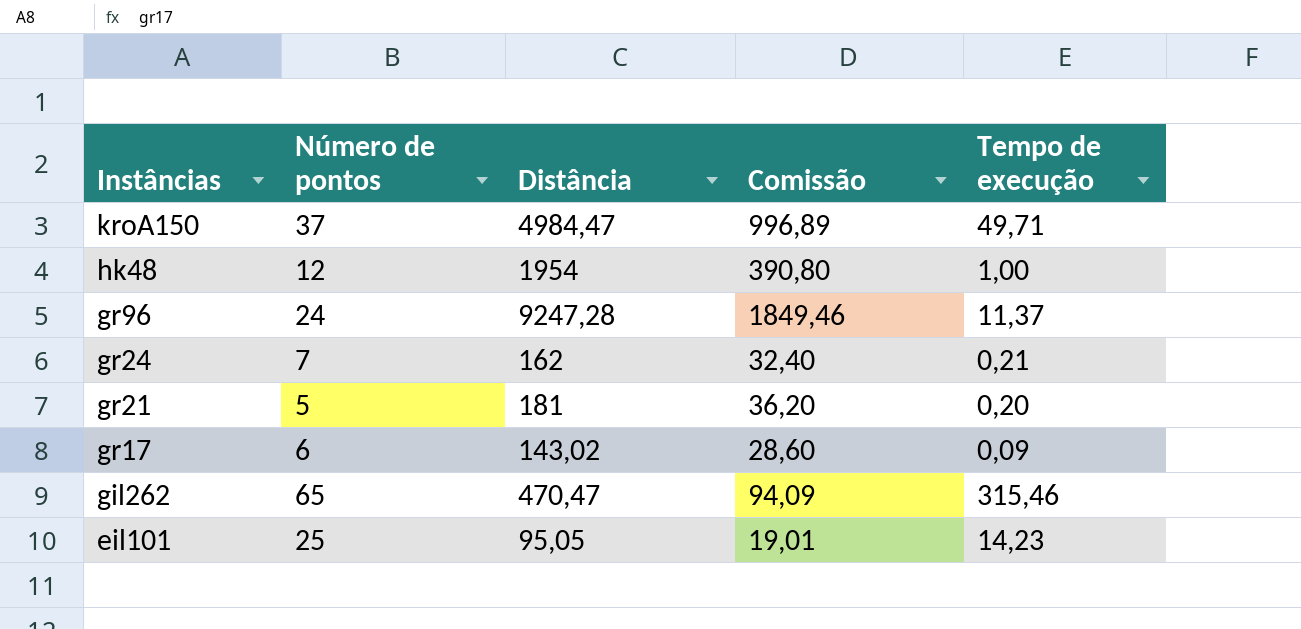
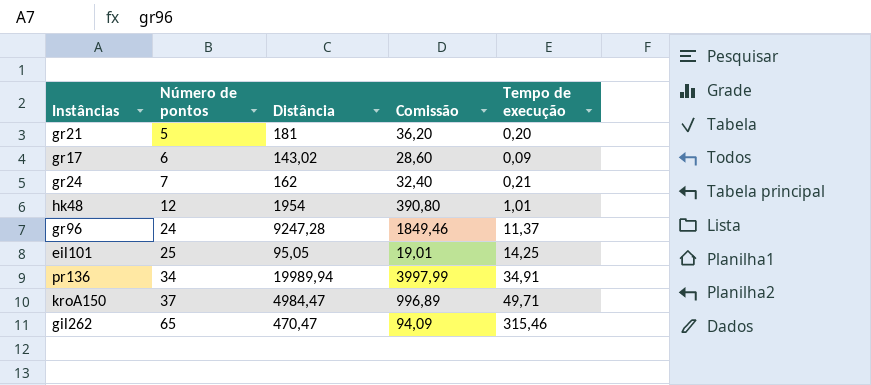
row order: Instâncias descending -> Número de pontos ascending
hk48 | Tempo de execução: 1,00 -> 1,01
eil101 | Tempo de execução: 14,23 -> 14,25
row pr136: none -> 34 | 19989,94 | 3997,99 | 34,91

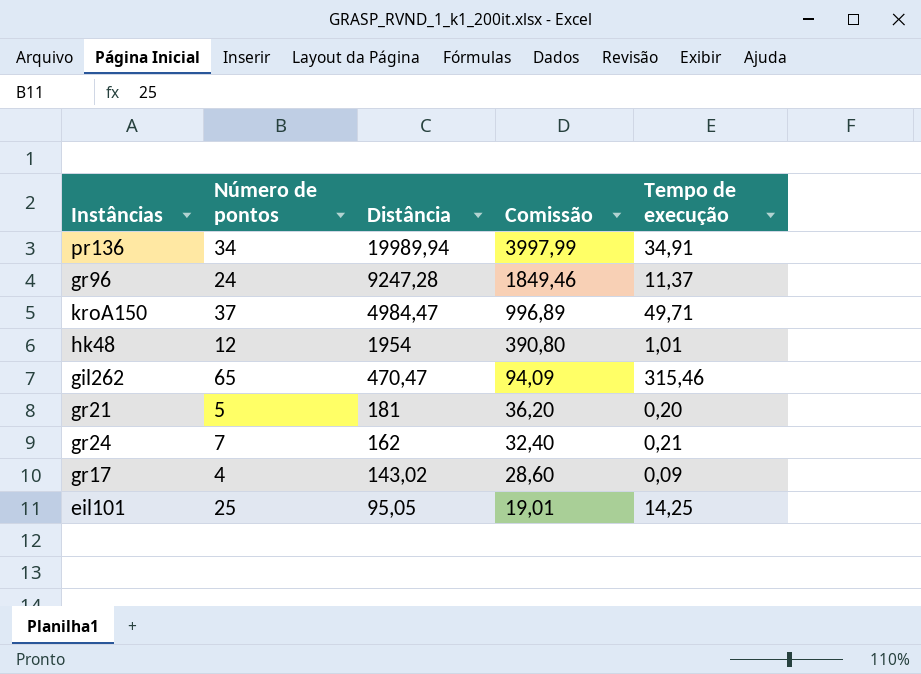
row order: Número de pontos ascending -> Distância descending
gr17 | Número de pontos: 6 -> 4

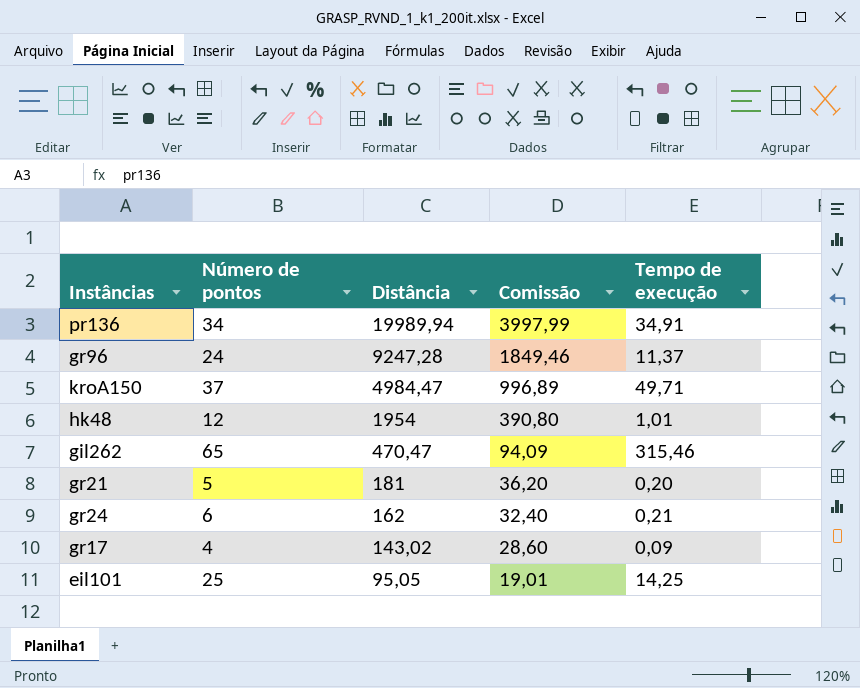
gr24 | Número de pontos: 7 -> 6

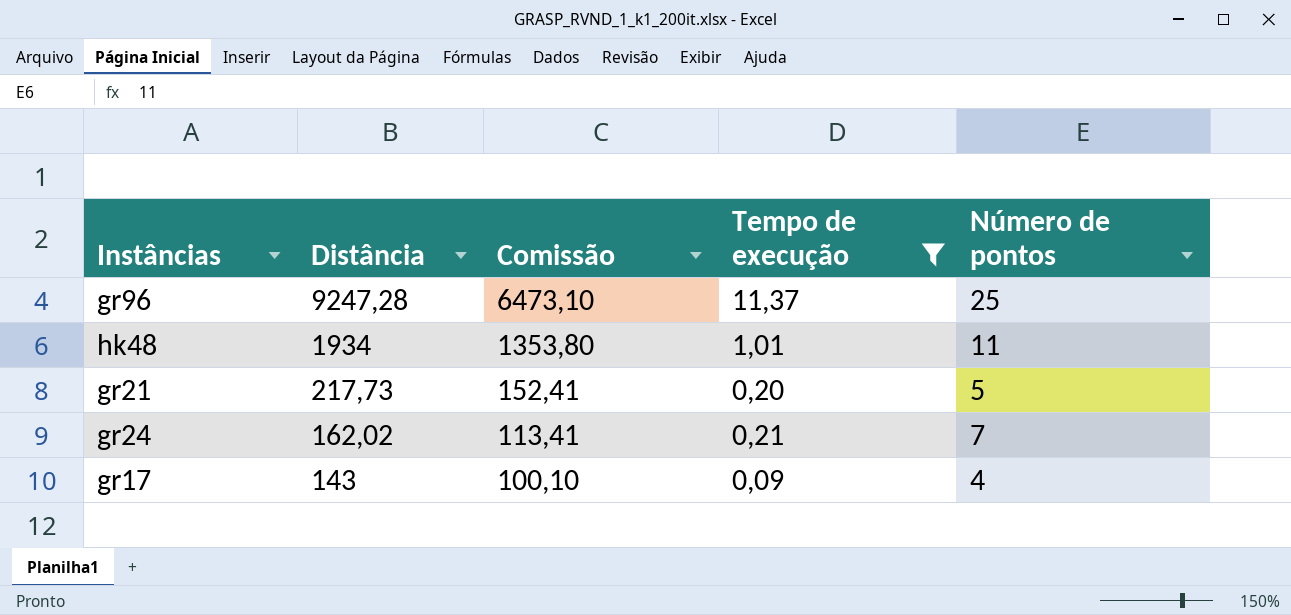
filter: none -> Tempo de execução <= 11,37
column Comissão | formula: [Distância] * 0,2 -> [Distância] * 0,7
column Número de pontos | position: 2 -> 5
gr96 | Número de pontos: 24 -> 25
hk48 | Distância: 1954 -> 1934
hk48 | Número de pontos: 12 -> 11
gr21 | Distância: 181 -> 217,73
gr24 | Distância: 162 -> 162,02
gr24 | Número de pontos: 6 -> 7
gr17 | Distância: 143,02 -> 143

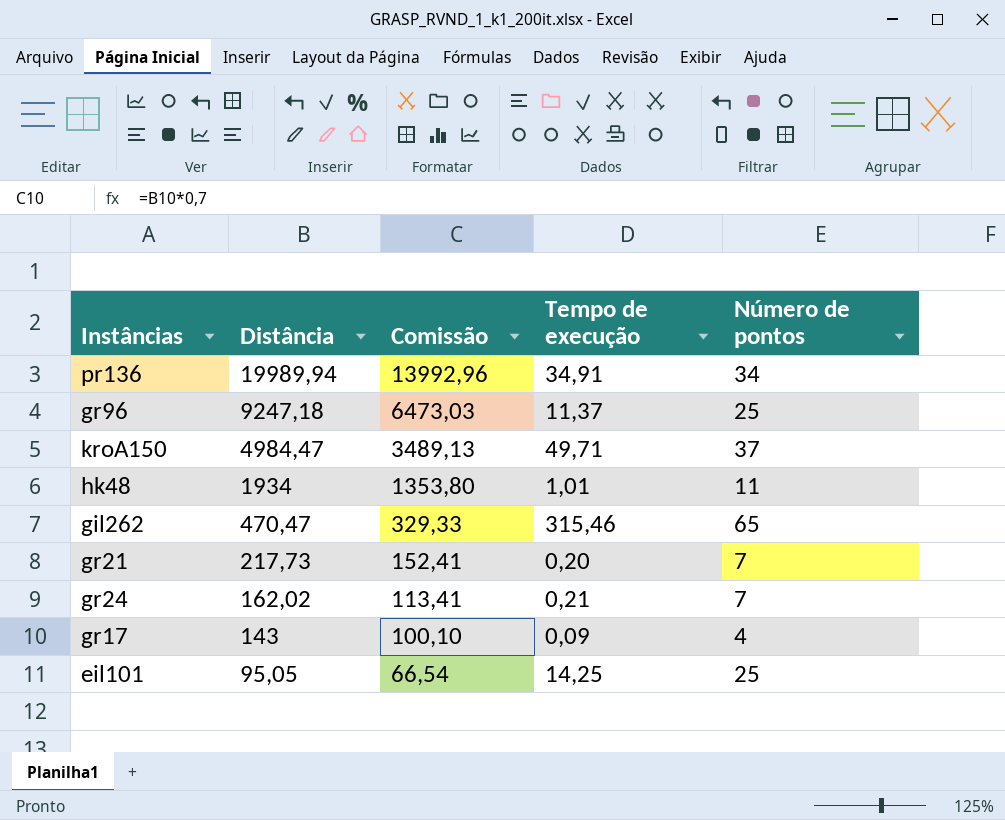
filter: Tempo de execução <= 11,37 -> none
gr96 | Distância: 9247,28 -> 9247,18
gr96 | Comissão: 6473,10 -> 6473,03
gr21 | Número de pontos: 5 -> 7

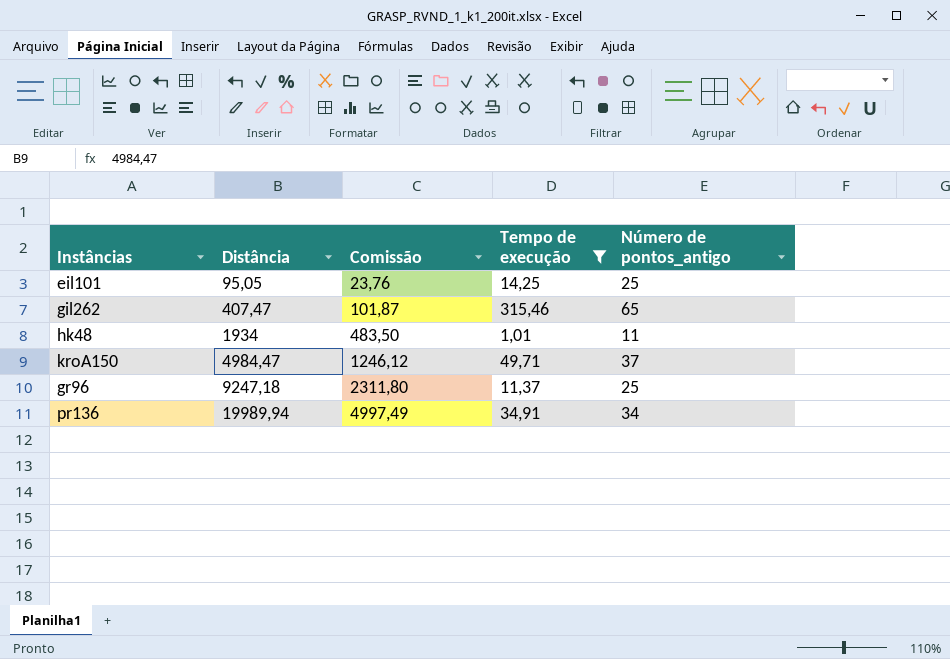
filter: none -> Tempo de execução >= 1,01
row order: Distância descending -> Distância ascending
column Comissão | formula: [Distância] * 0,7 -> [Distância] * 0,25
column name: Número de pontos -> Número de pontos_antigo
gil262 | Distância: 470,47 -> 407,47

